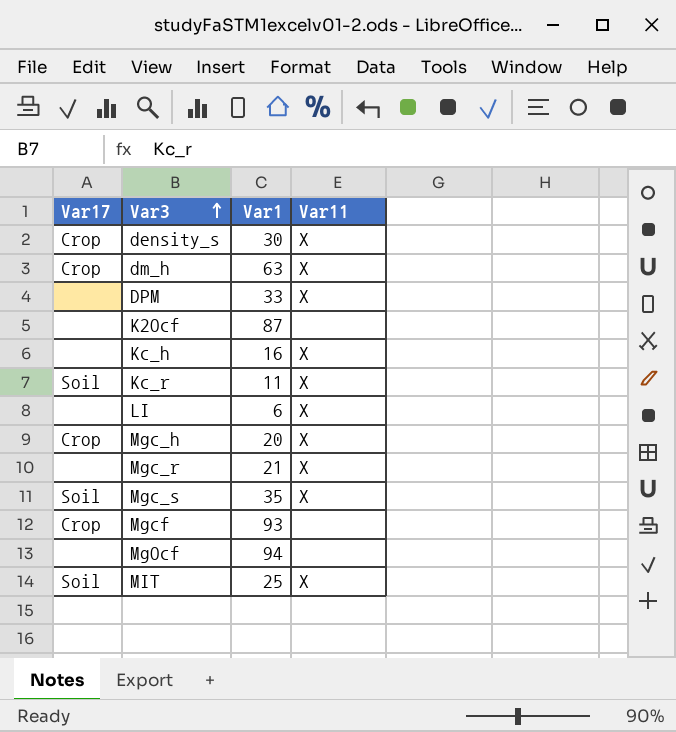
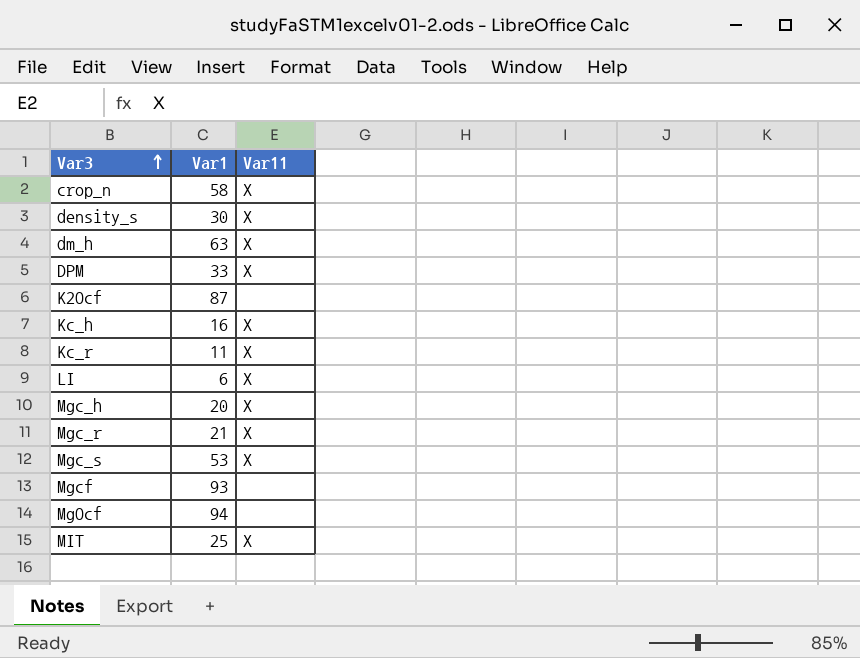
column Var17 | position: 1 -> none
row crop_n: none -> 58 | X
Mgc_s | Var1: 35 -> 53

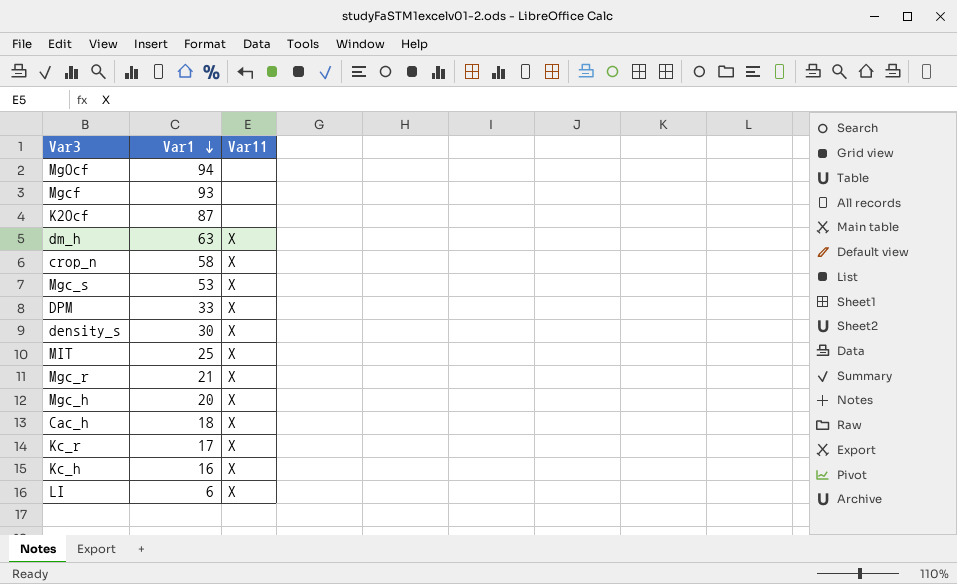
row order: Var3 ascending -> Var1 descending
row Cac_h: none -> 18 | X
Kc_r | Var1: 11 -> 17

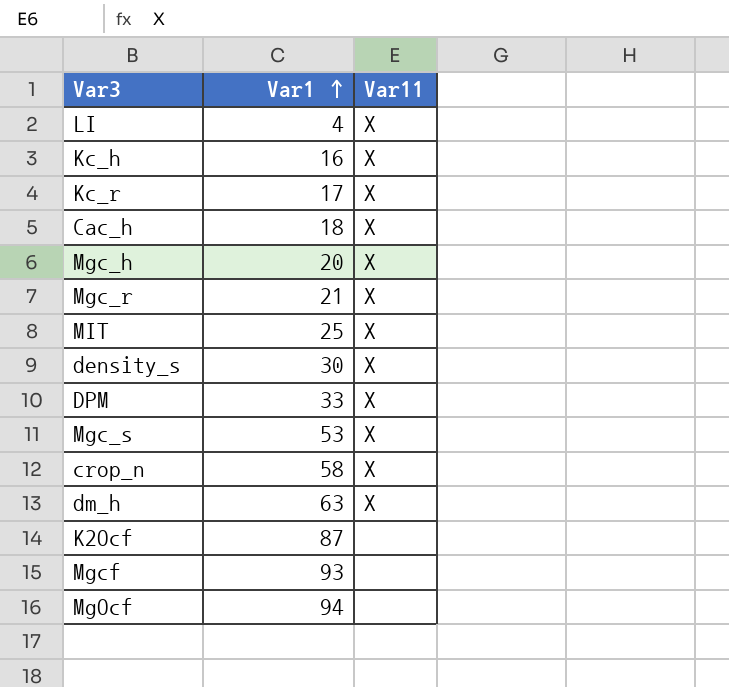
row order: Var1 descending -> Var1 ascending
LI | Var1: 6 -> 4

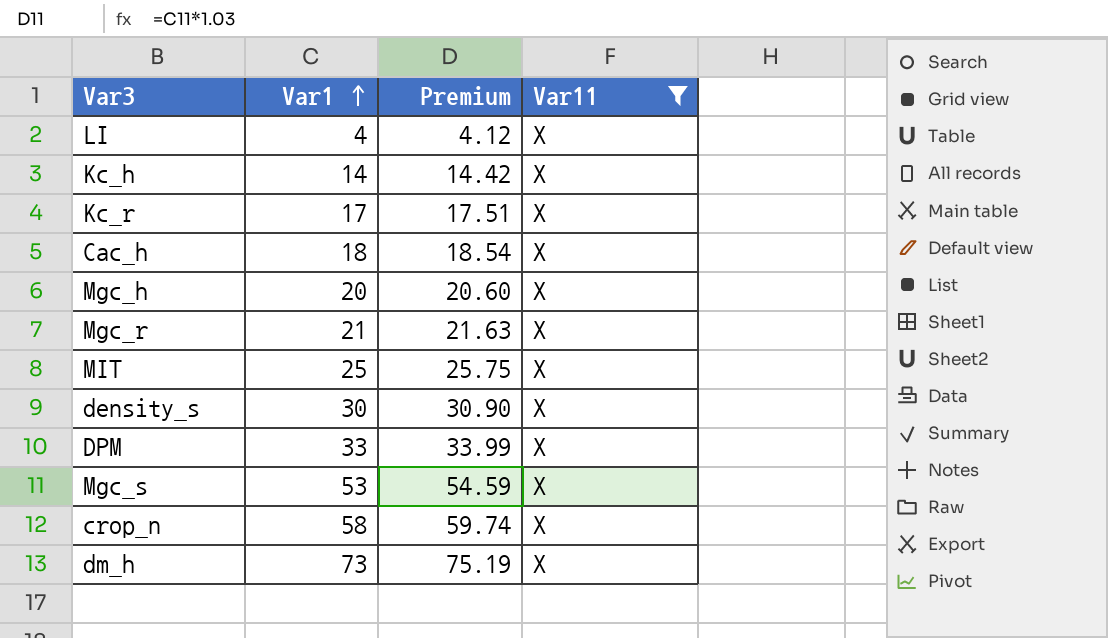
filter: none -> Var11 = X
column Premium | formula: none -> [Var1] * 1.03
Kc_h | Var1: 16 -> 14
dm_h | Var1: 63 -> 73

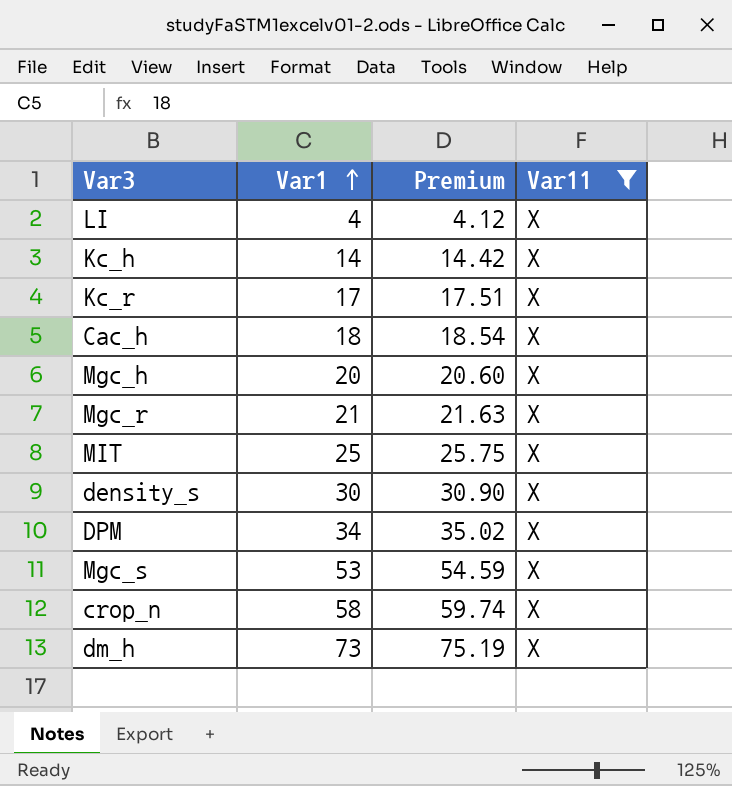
DPM | Var1: 33 -> 34
DPM | Premium: 33.99 -> 35.02

